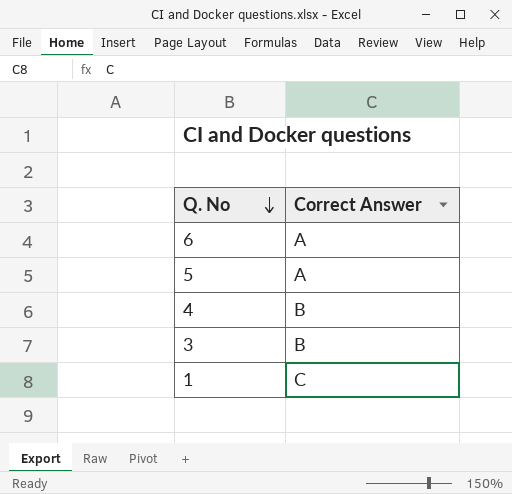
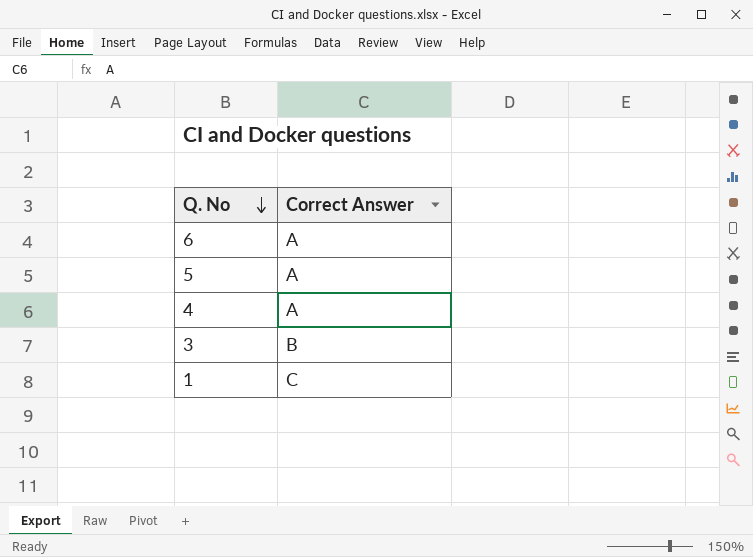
4 | Correct Answer: B -> A

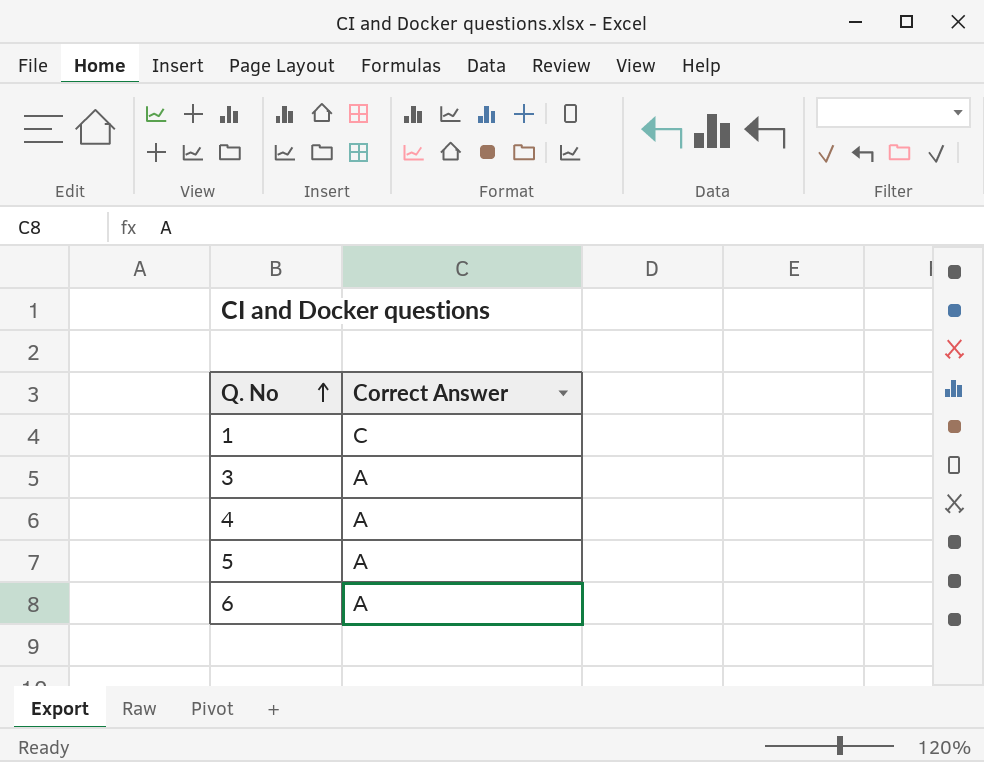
row order: Q. No descending -> Q. No ascending
3 | Correct Answer: B -> A

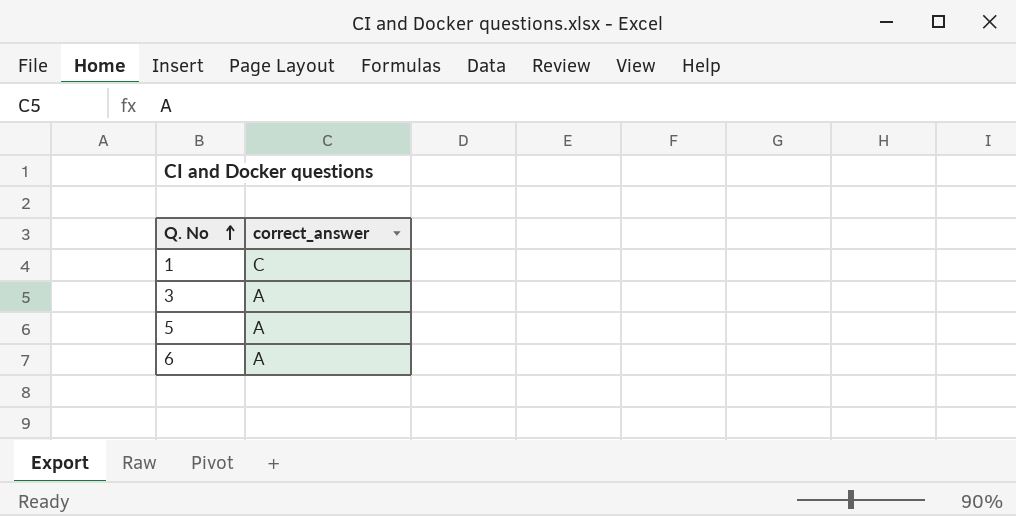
column name: Correct Answer -> correct_answer
row 4: A -> none

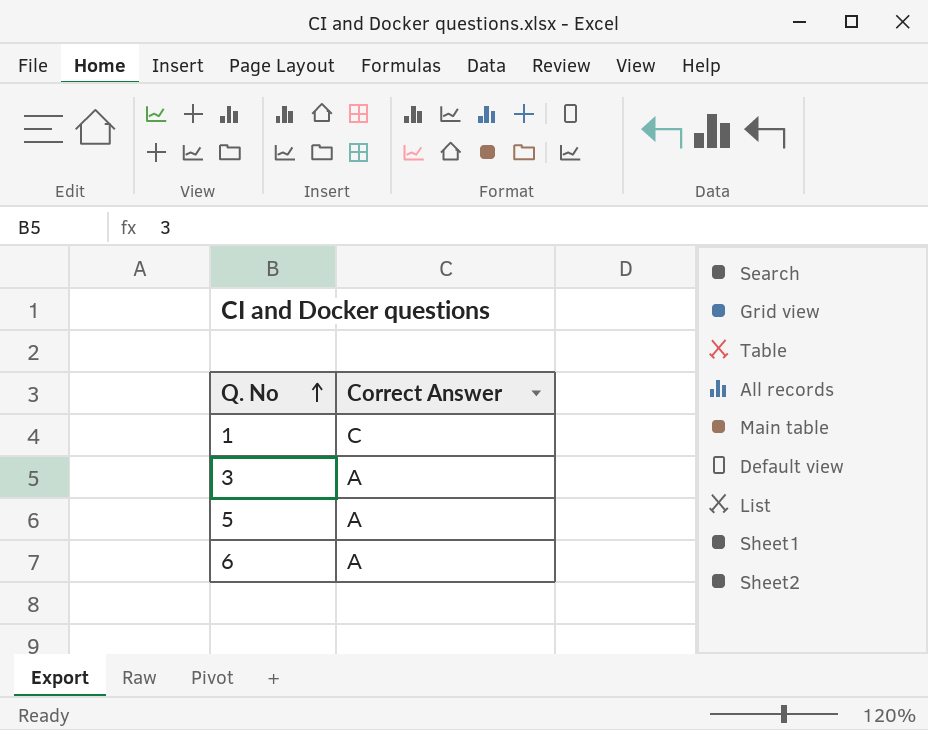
column name: correct_answer -> Correct Answer

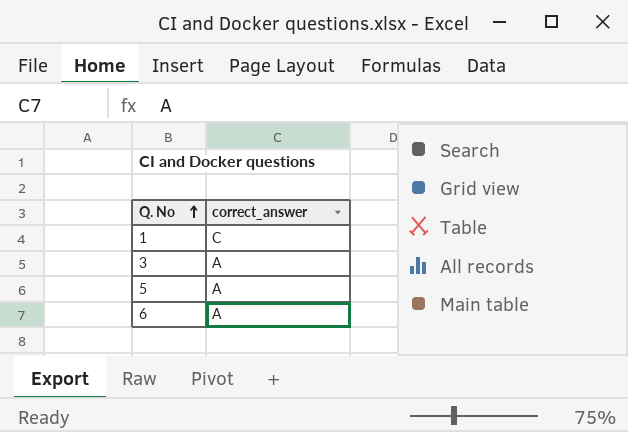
column name: Correct Answer -> correct_answer

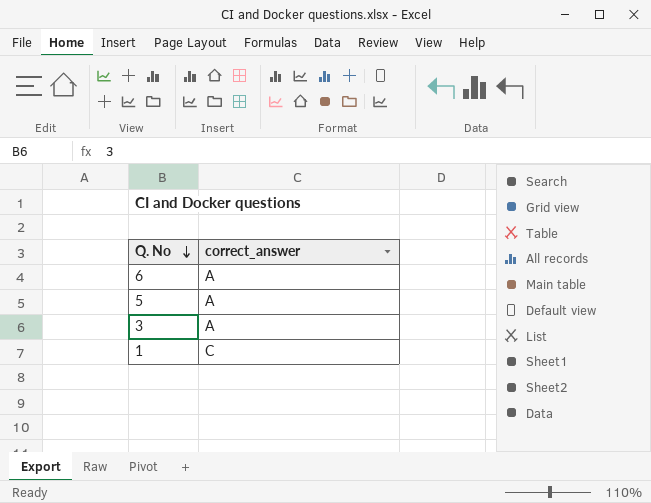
row order: Q. No ascending -> Q. No descending

